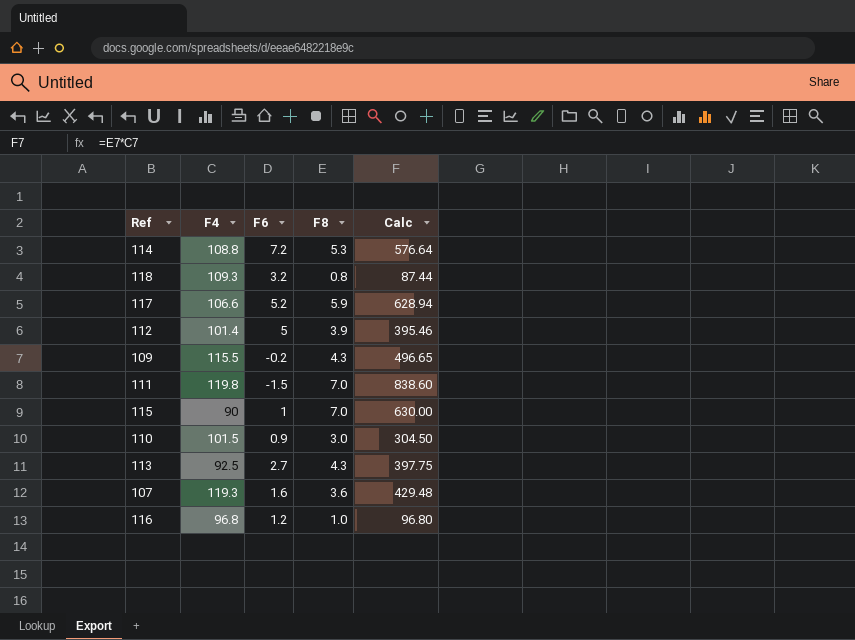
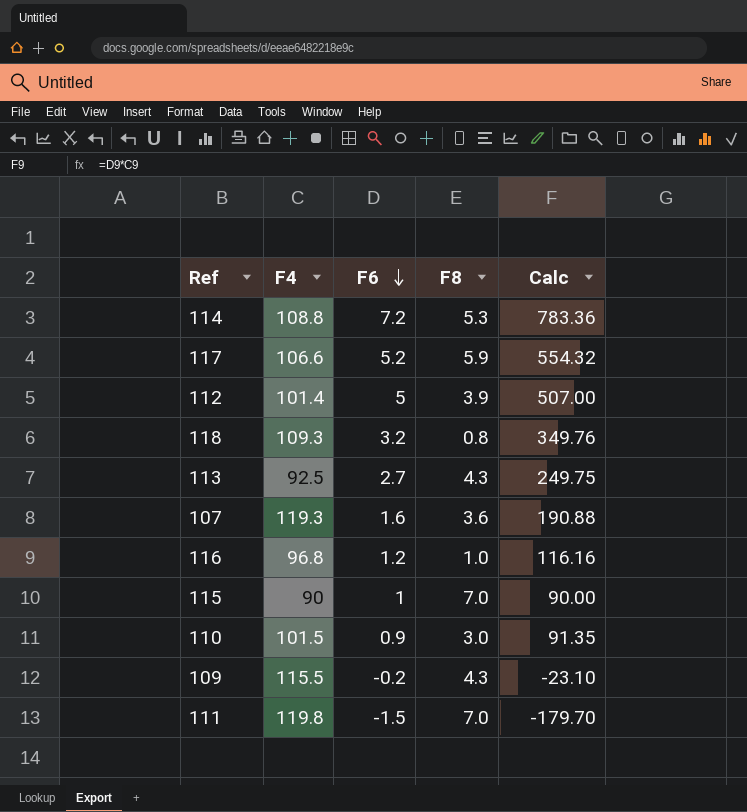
row order: none -> F6 descending
column Calc | formula: [F4] * [F8] -> [F4] * [F6]

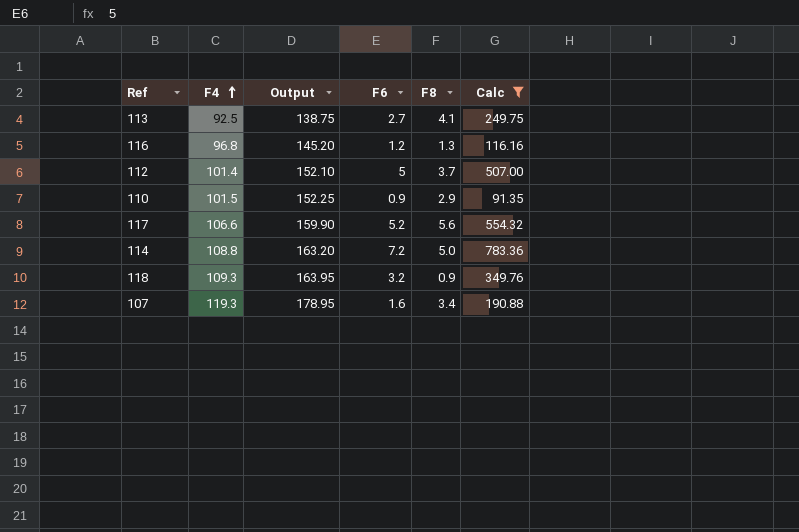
filter: none -> Calc >= 91.35
row order: F6 descending -> F4 ascending
column Output | formula: none -> [F4] * 1.5
113 | F8: 4.3 -> 4.1
116 | F8: 1.0 -> 1.3
112 | F8: 3.9 -> 3.7
110 | F8: 3.0 -> 2.9
117 | F8: 5.9 -> 5.6
114 | F8: 5.3 -> 5.0
118 | F8: 0.8 -> 0.9
107 | F8: 3.6 -> 3.4

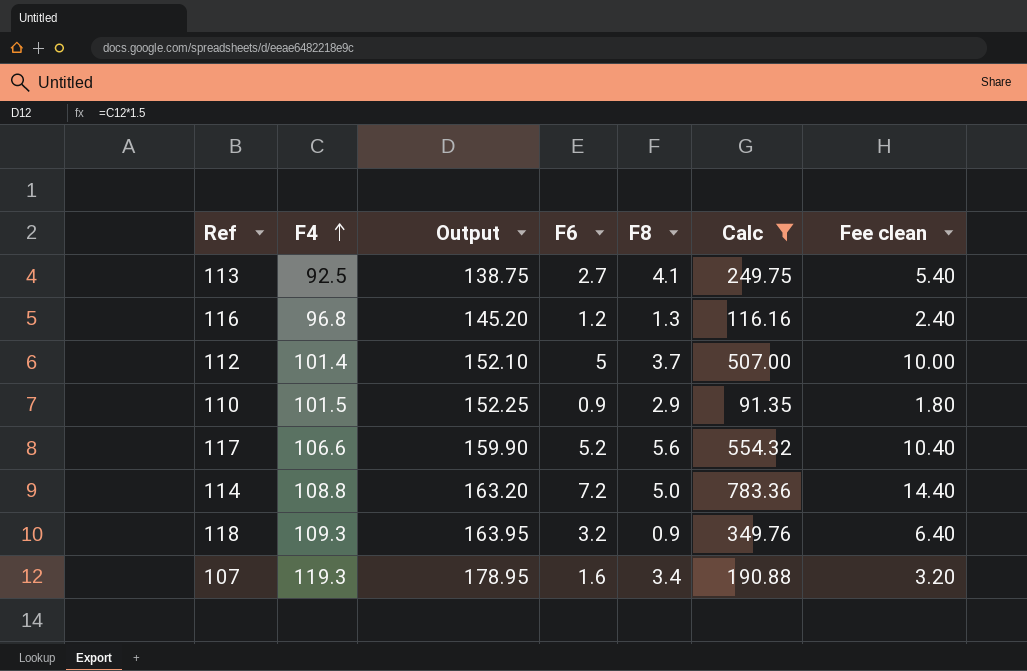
column Fee clean | formula: none -> [F6] * 2

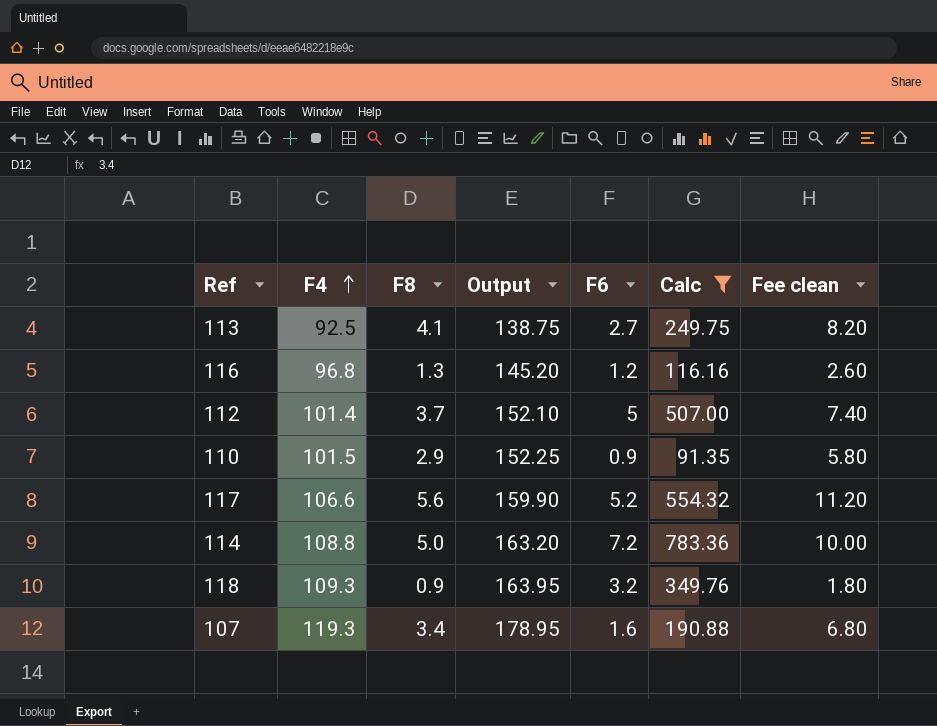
column F8 | position: 5 -> 3
column Fee clean | formula: [F6] * 2 -> [F8] * 2

